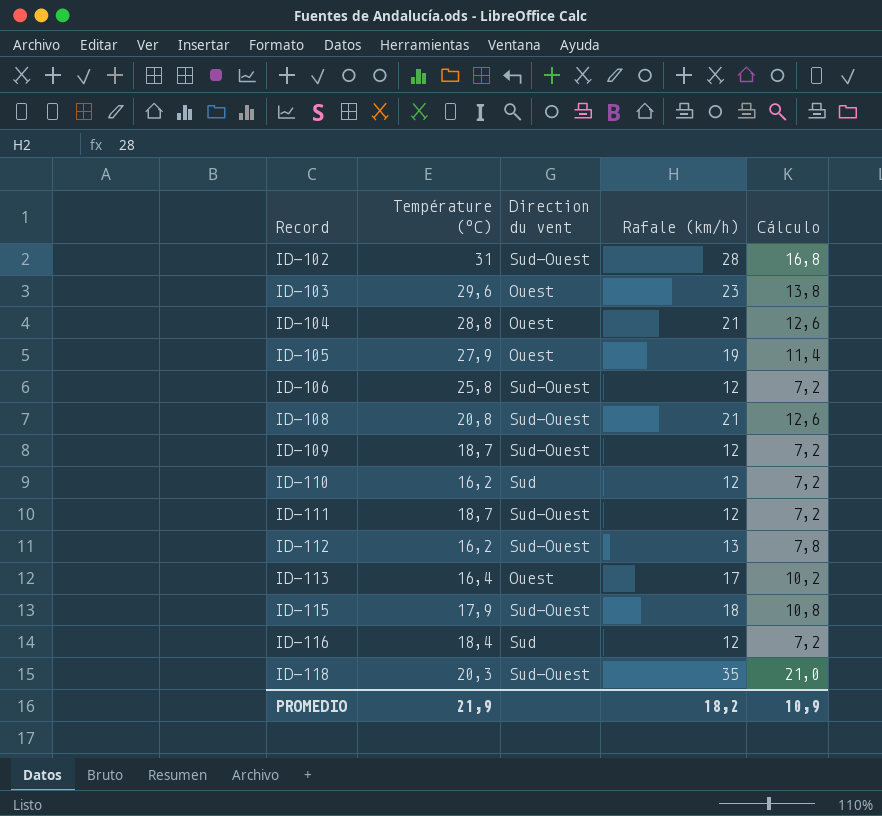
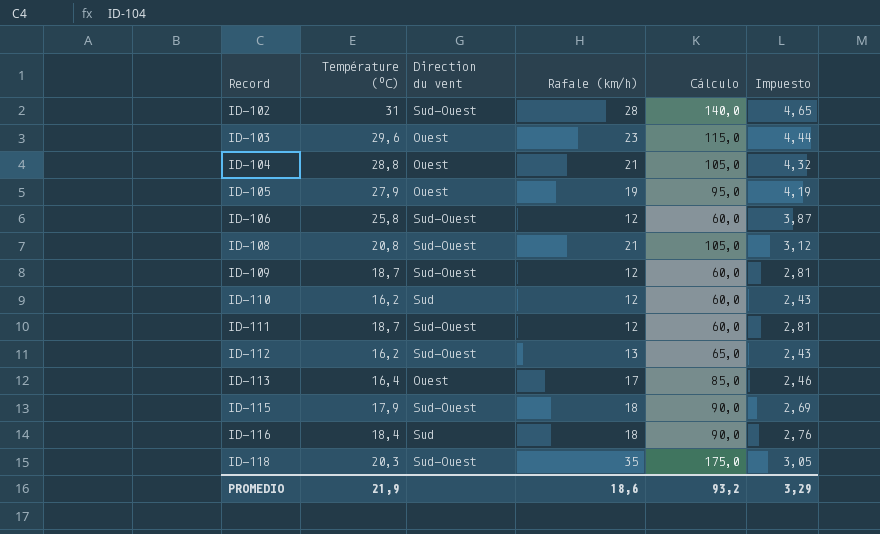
column Cálculo | formula: [Rafale (km/h)] * 0,6 -> [Rafale (km/h)] * 5
column Impuesto | formula: none -> [Température (ºC)] * 0,15
ID-116 | Rafale (km/h): 12 -> 18
PROMEDIO | Rafale (km/h): 18,2 -> 18,6
PROMEDIO | Cálculo: 10,9 -> 93,2

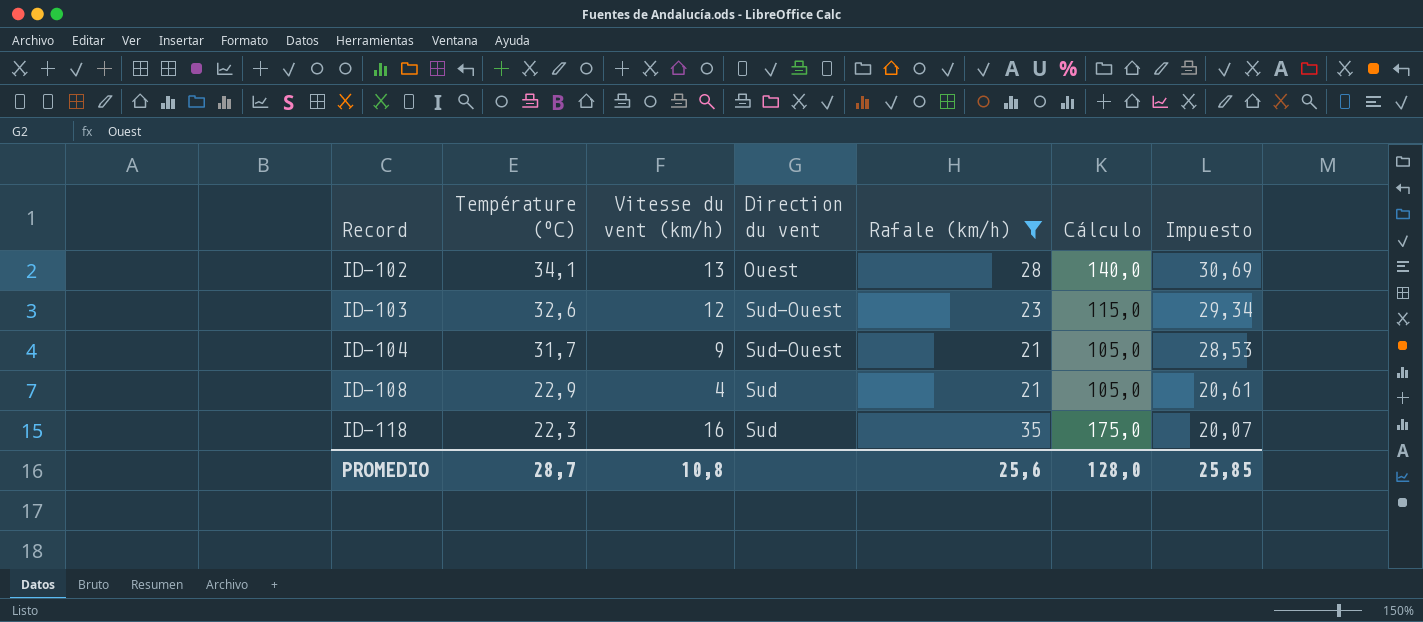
filter: none -> Rafale (km/h) >= 21
column Vitesse du vent (km/h) | position: none -> 3
column Impuesto | formula: [Température (ºC)] * 0,15 -> [Température (ºC)] * 0,9
ID-102 | Température (ºC): 31 -> 34,1
ID-102 | Direction du vent: Sud-Ouest -> Ouest
ID-103 | Température (ºC): 29,6 -> 32,6
ID-103 | Direction du vent: Ouest -> Sud-Ouest
ID-104 | Température (ºC): 28,8 -> 31,7
ID-104 | Direction du vent: Ouest -> Sud-Ouest
ID-108 | Température (ºC): 20,8 -> 22,9
ID-108 | Direction du vent: Sud-Ouest -> Sud
ID-118 | Température (ºC): 20,3 -> 22,3
ID-118 | Direction du vent: Sud-Ouest -> Sud
PROMEDIO | Température (ºC): 21,9 -> 28,7
PROMEDIO | Rafale (km/h): 18,6 -> 25,6
PROMEDIO | Cálculo: 93,2 -> 128,0
PROMEDIO | Impuesto: 3,29 -> 25,85

